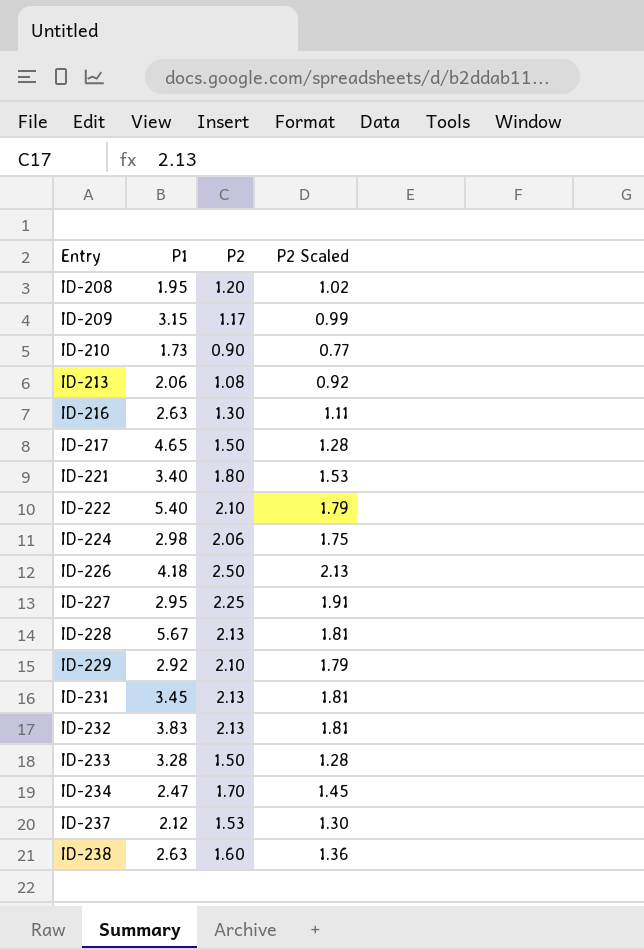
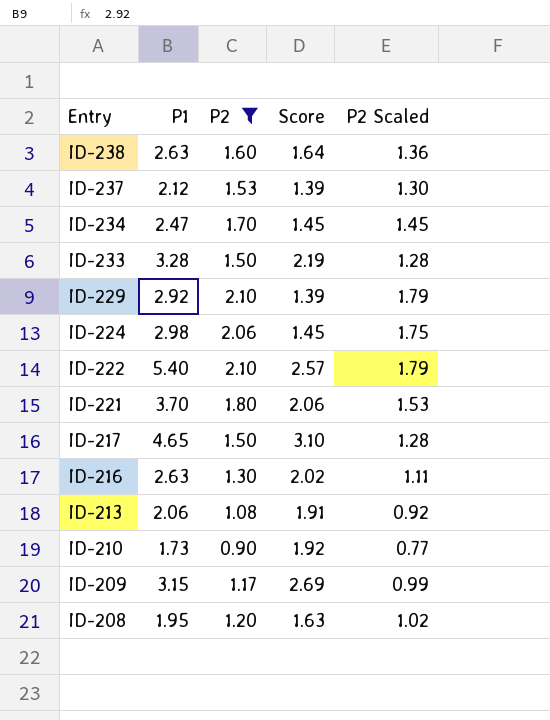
filter: none -> P2 <= 2.10
row order: Entry ascending -> Entry descending
column Score | formula: none -> [P1] / [P2]
ID-221 | P1: 3.40 -> 3.70

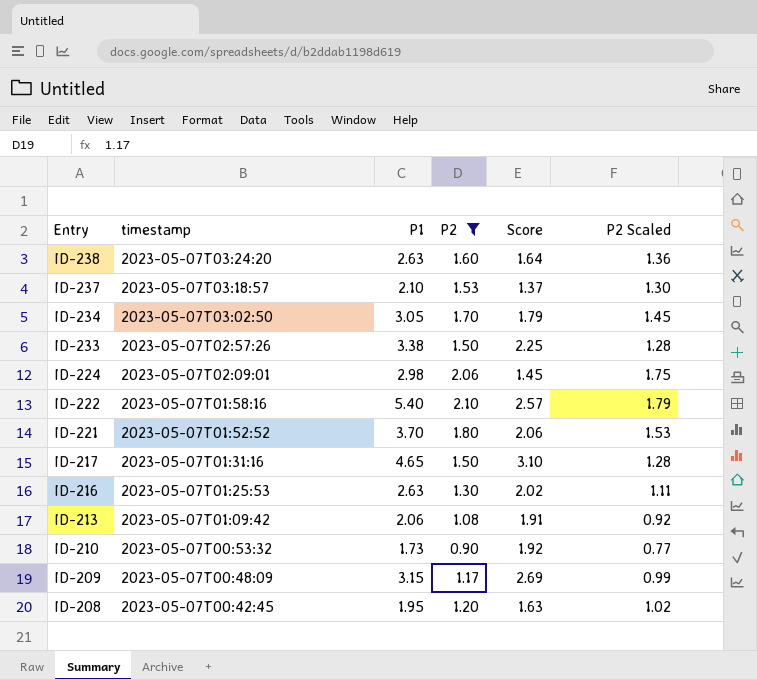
column timestamp | position: none -> 2
row ID-229: 2.92 | 2.10 | 1.39 | 1.79 -> none
ID-237 | P1: 2.12 -> 2.10
ID-237 | Score: 1.39 -> 1.37
ID-234 | P1: 2.47 -> 3.05
ID-234 | Score: 1.45 -> 1.79
ID-233 | P1: 3.28 -> 3.38
ID-233 | Score: 2.19 -> 2.25

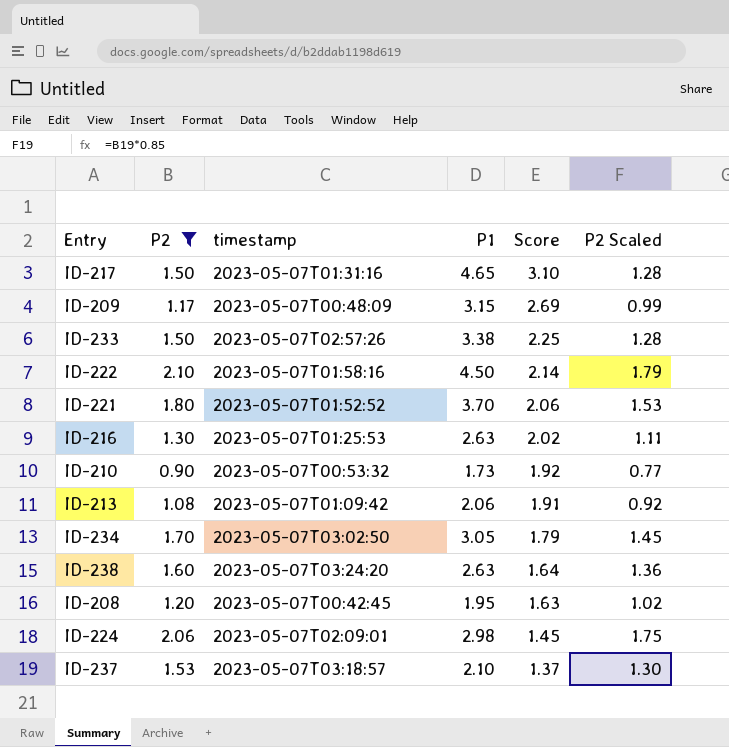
row order: Entry descending -> Score descending
column P2 | position: 4 -> 2
ID-222 | P1: 5.40 -> 4.50
ID-222 | Score: 2.57 -> 2.14

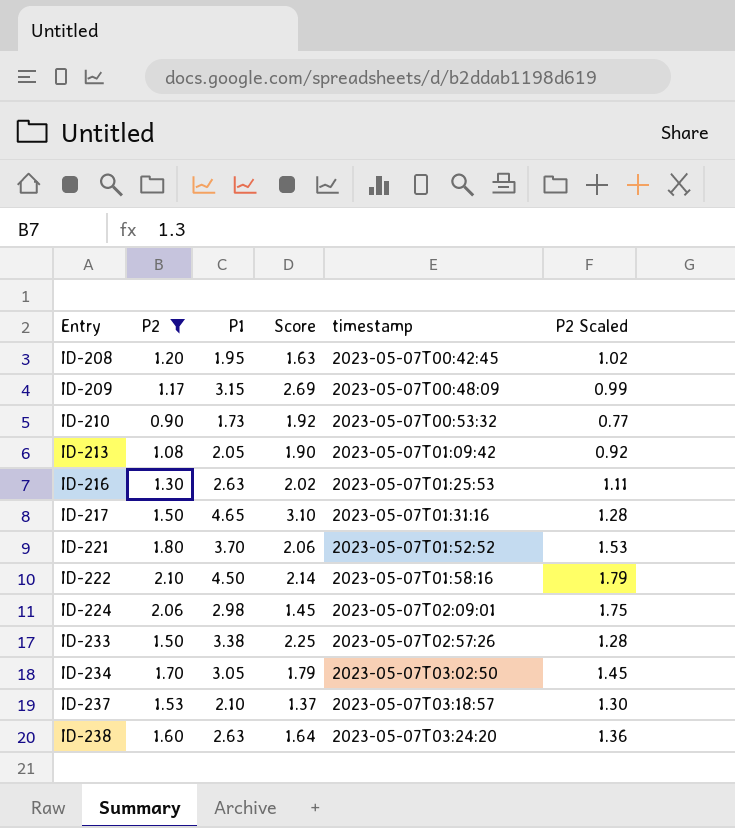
row order: Score descending -> Entry ascending
column timestamp | position: 3 -> 5
ID-213 | P1: 2.06 -> 2.05
ID-213 | Score: 1.91 -> 1.90

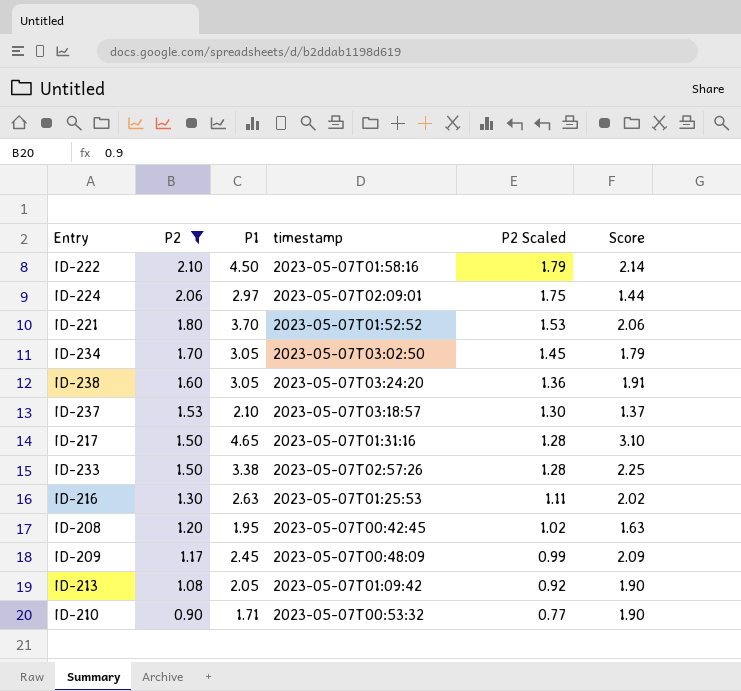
row order: Entry ascending -> P2 descending
column Score | position: 4 -> 6
ID-224 | P1: 2.98 -> 2.97
ID-224 | Score: 1.45 -> 1.44
ID-238 | P1: 2.63 -> 3.05
ID-238 | Score: 1.64 -> 1.91
ID-209 | P1: 3.15 -> 2.45
ID-209 | Score: 2.69 -> 2.09
ID-210 | P1: 1.73 -> 1.71
ID-210 | Score: 1.92 -> 1.90

